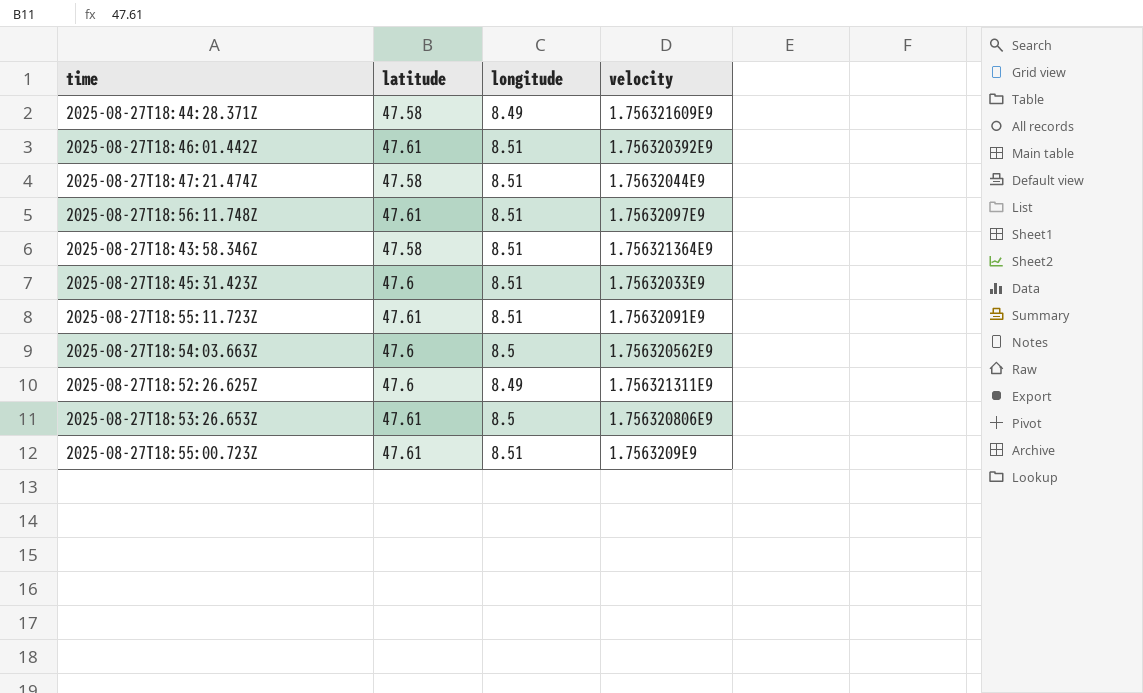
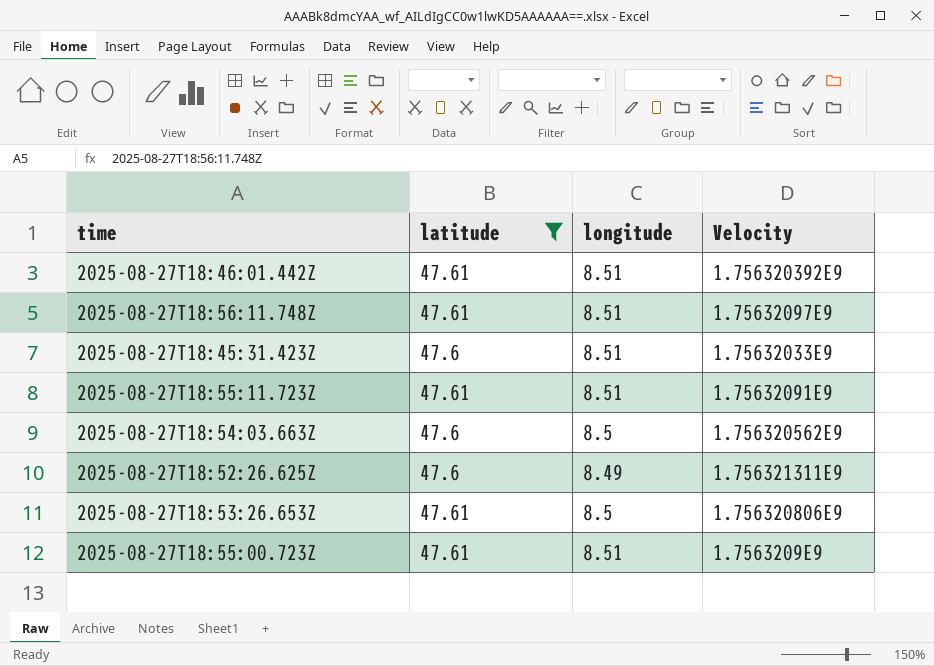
filter: none -> latitude != 47.58
column name: velocity -> Velocity

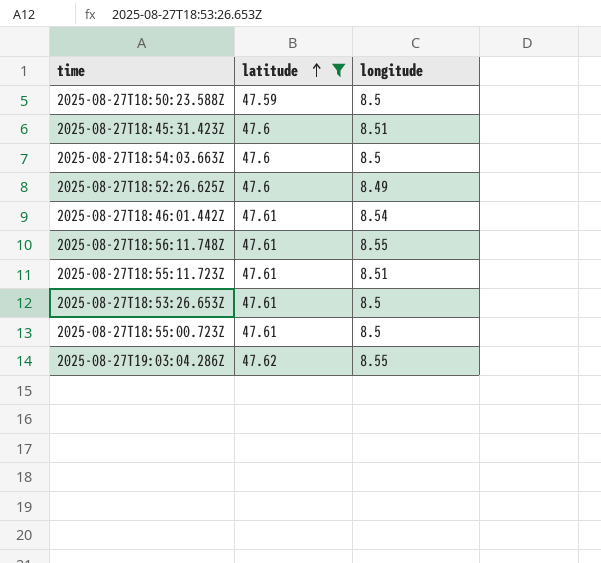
row order: none -> latitude ascending
column Velocity | position: 4 -> none
row 2025-08-27T18:50:23.588Z: none -> 47.59 | 8.5
2025-08-27T18:46:01.442Z | longitude: 8.51 -> 8.54
2025-08-27T18:56:11.748Z | longitude: 8.51 -> 8.55
2025-08-27T18:55:00.723Z | longitude: 8.51 -> 8.5
row 2025-08-27T19:03:04.286Z: none -> 47.62 | 8.55

